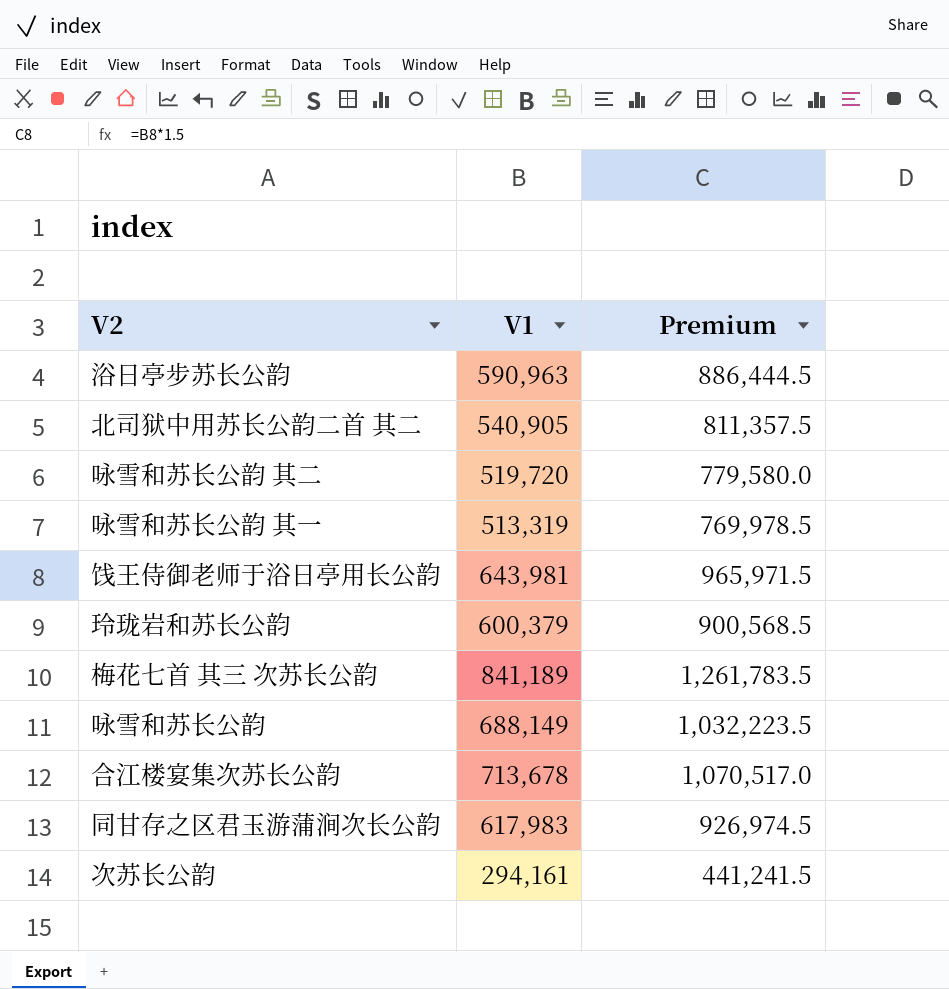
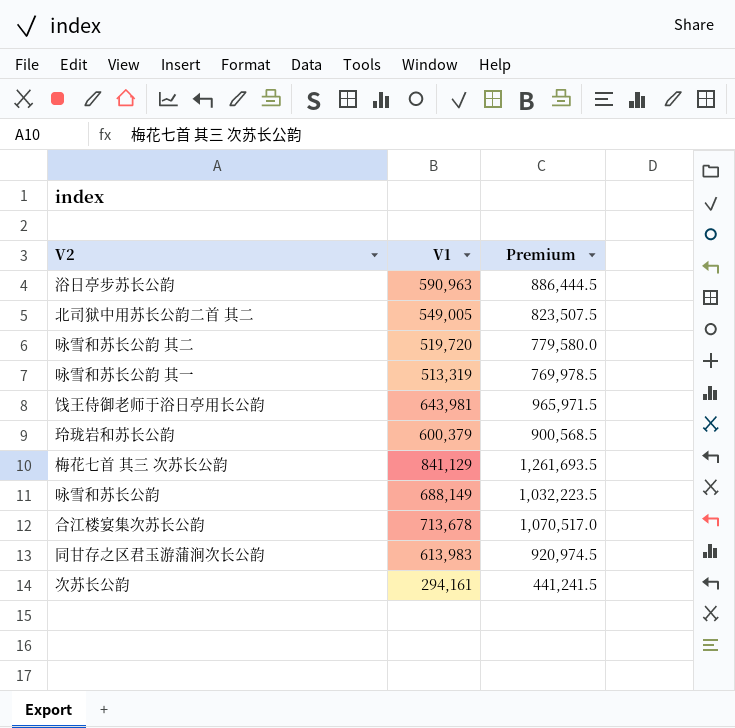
北司狱中用苏长公韵二首 其二 | V1: 540,905 -> 549,005
北司狱中用苏长公韵二首 其二 | Premium: 811,357.5 -> 823,507.5
梅花七首 其三 次苏长公韵 | V1: 841,189 -> 841,129
梅花七首 其三 次苏长公韵 | Premium: 1,261,783.5 -> 1,261,693.5
同甘存之区君玉游蒲涧次长公韵 | V1: 617,983 -> 613,983
同甘存之区君玉游蒲涧次长公韵 | Premium: 926,974.5 -> 920,974.5

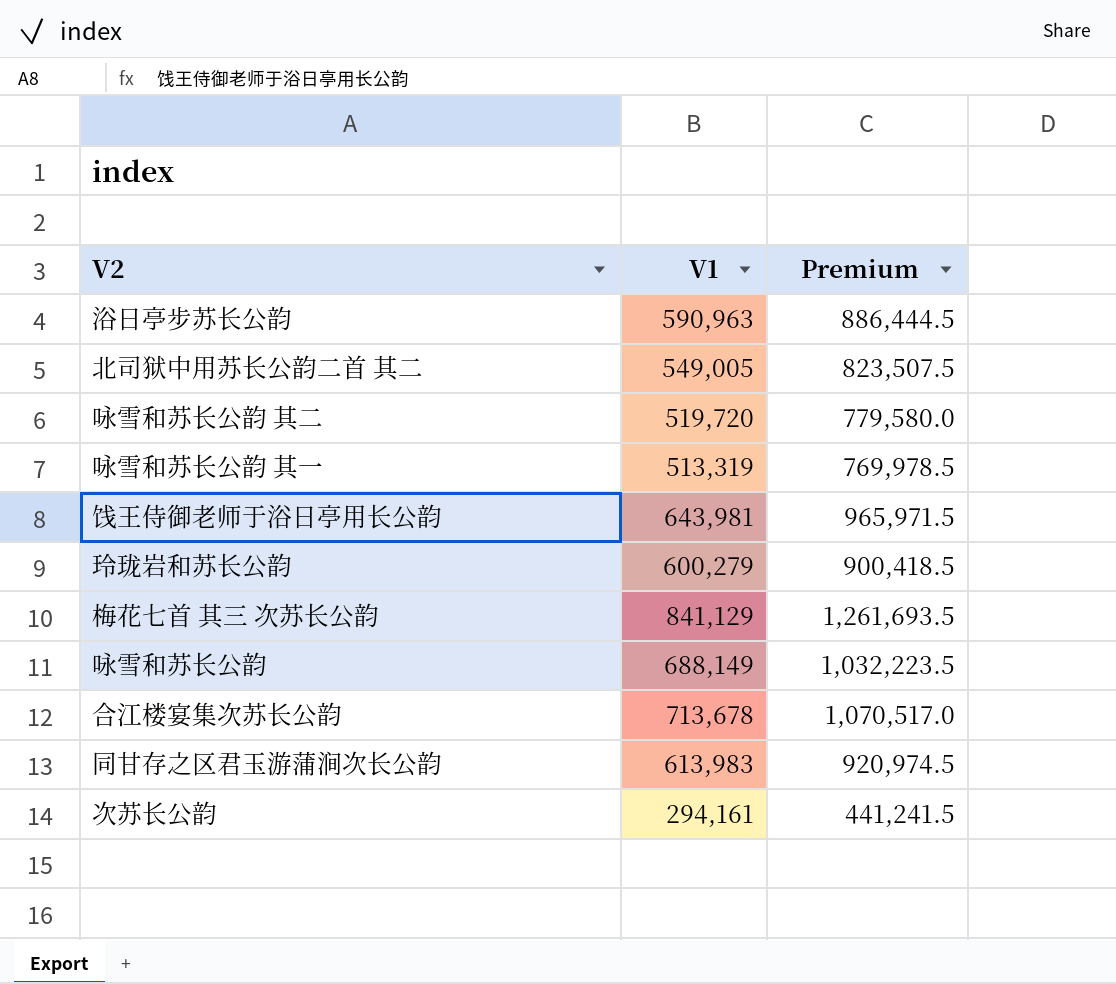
玲珑岩和苏长公韵 | V1: 600,379 -> 600,279
玲珑岩和苏长公韵 | Premium: 900,568.5 -> 900,418.5

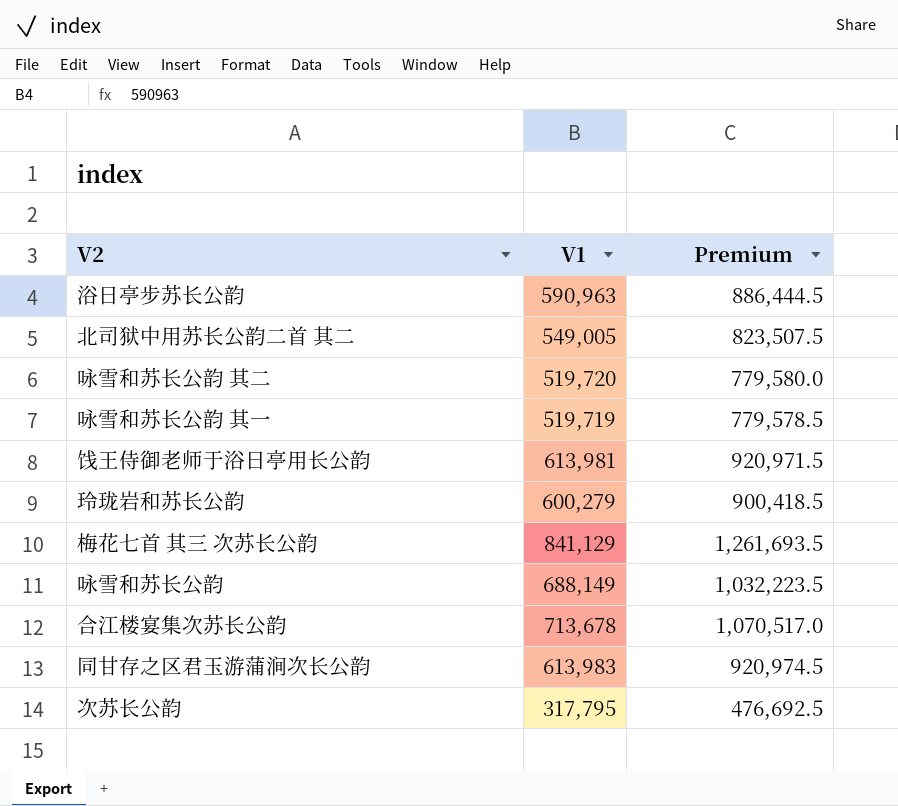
咏雪和苏长公韵 其一 | V1: 513,319 -> 519,719
咏雪和苏长公韵 其一 | Premium: 769,978.5 -> 779,578.5
饯王侍御老师于浴日亭用长公韵 | V1: 643,981 -> 613,981
饯王侍御老师于浴日亭用长公韵 | Premium: 965,971.5 -> 920,971.5
次苏长公韵 | V1: 294,161 -> 317,795
次苏长公韵 | Premium: 441,241.5 -> 476,692.5

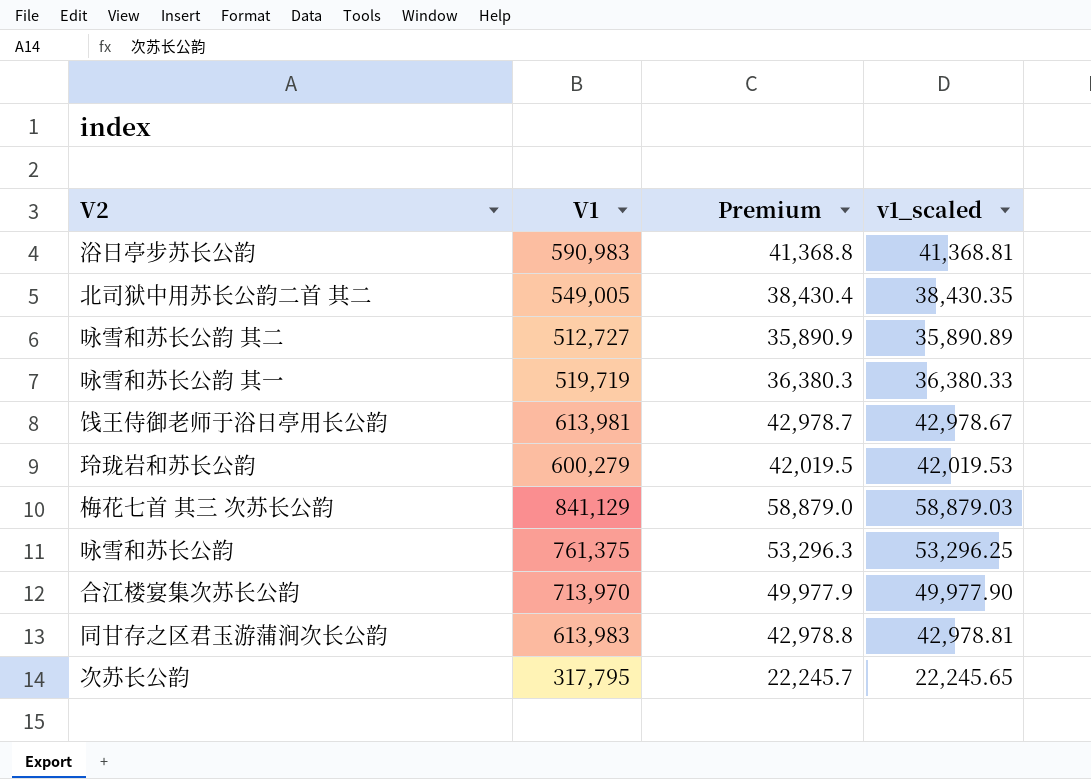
column Premium | formula: [V1] * 1.5 -> [V1] * 0.07
column v1_scaled | formula: none -> [V1] * 0.07
浴日亭步苏长公韵 | V1: 590,963 -> 590,983
咏雪和苏长公韵 其二 | V1: 519,720 -> 512,727
咏雪和苏长公韵 | V1: 688,149 -> 761,375
合江楼宴集次苏长公韵 | V1: 713,678 -> 713,970

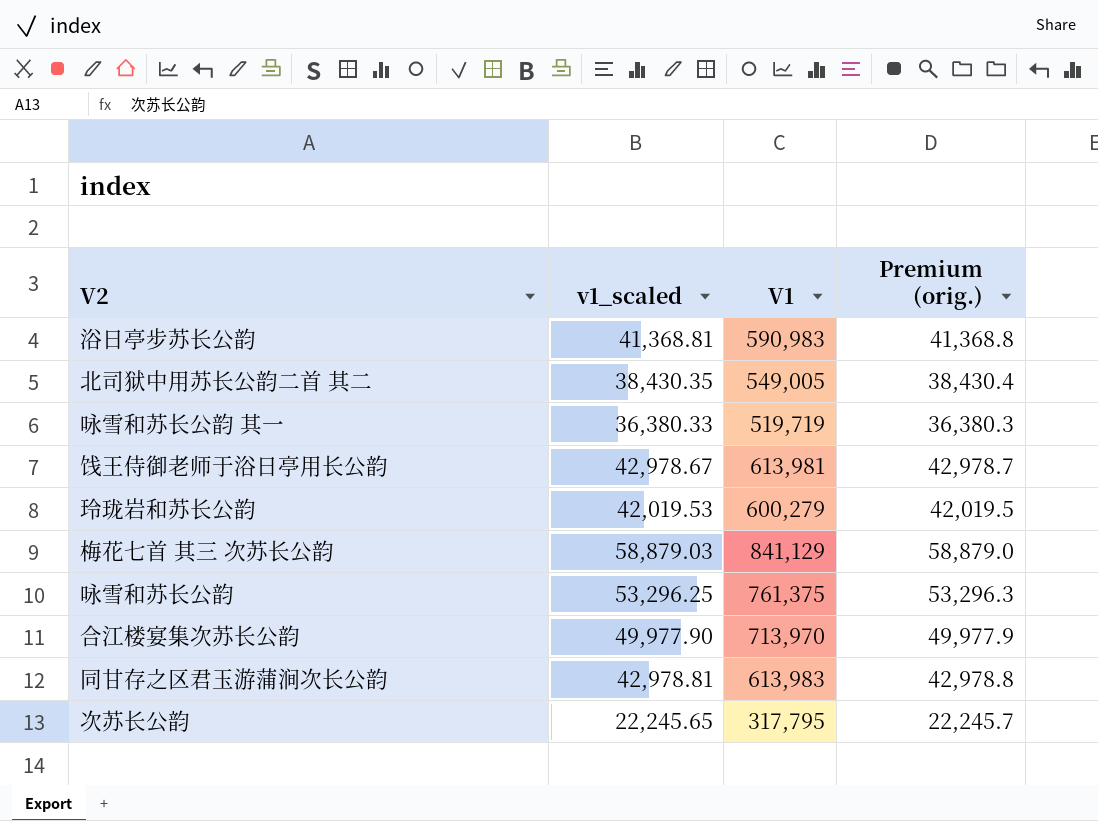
column v1_scaled | position: 4 -> 2
column name: Premium -> Premium (orig.)
row 咏雪和苏长公韵 其二: 512,727 | 35,890.9 | 35,890.89 -> none

